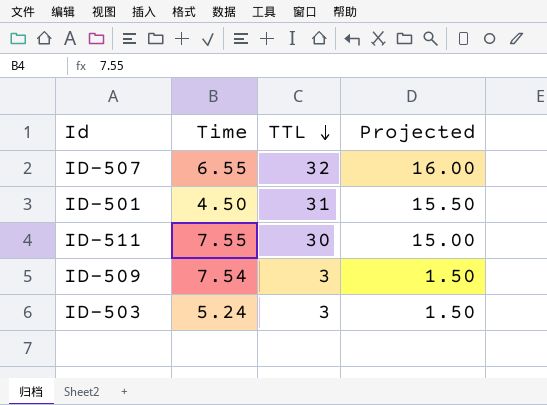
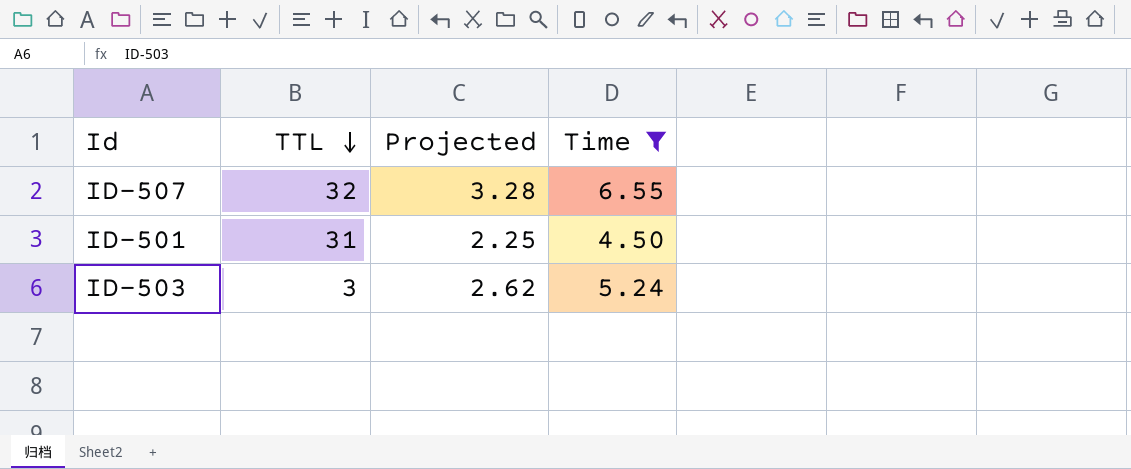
filter: none -> Time <= 6.55
column Projected | formula: [TTL] * 0.5 -> [Time] * 0.5
column Time | position: 2 -> 4

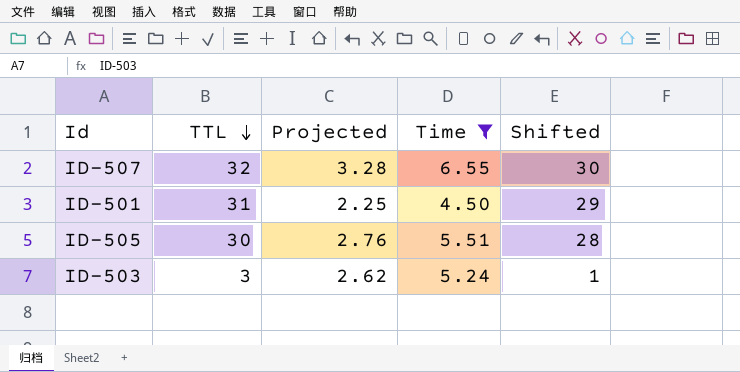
column Shifted | formula: none -> [TTL] - 2
row ID-505: none -> 30 | 2.76 | 5.51 | 28

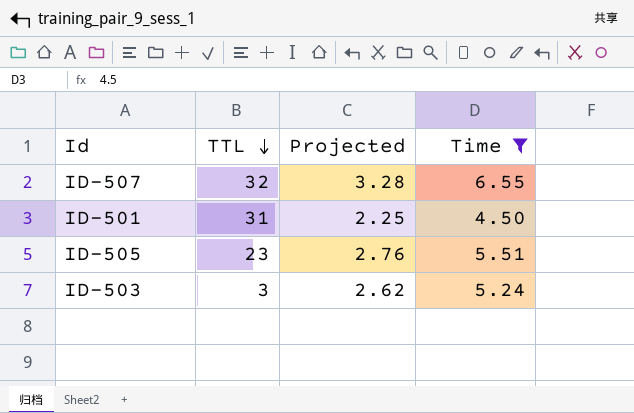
column Shifted | formula: [TTL] - 2 -> none
ID-505 | TTL: 30 -> 23

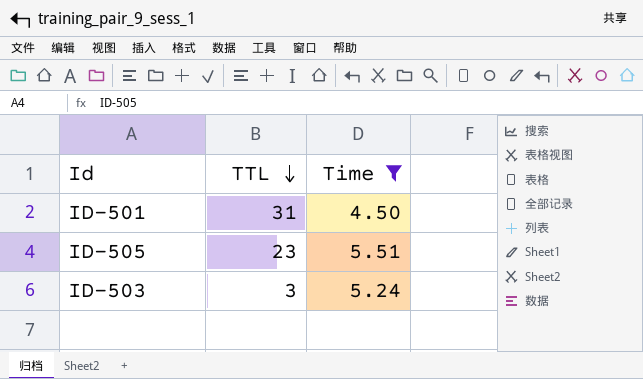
column Projected | formula: [Time] * 0.5 -> none
row ID-507: 32 | 3.28 | 6.55 -> none

